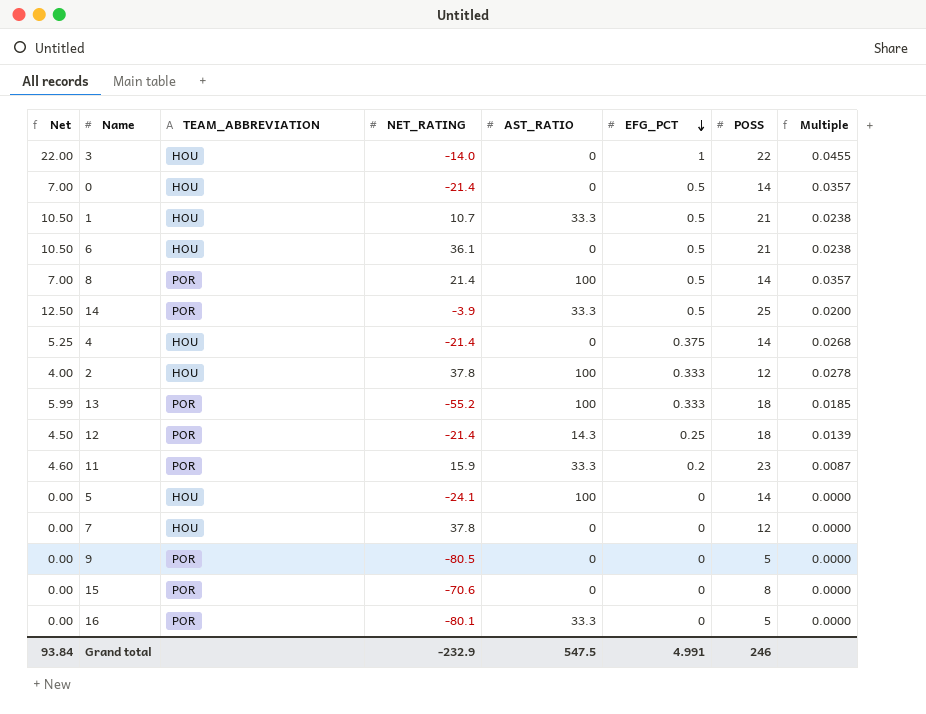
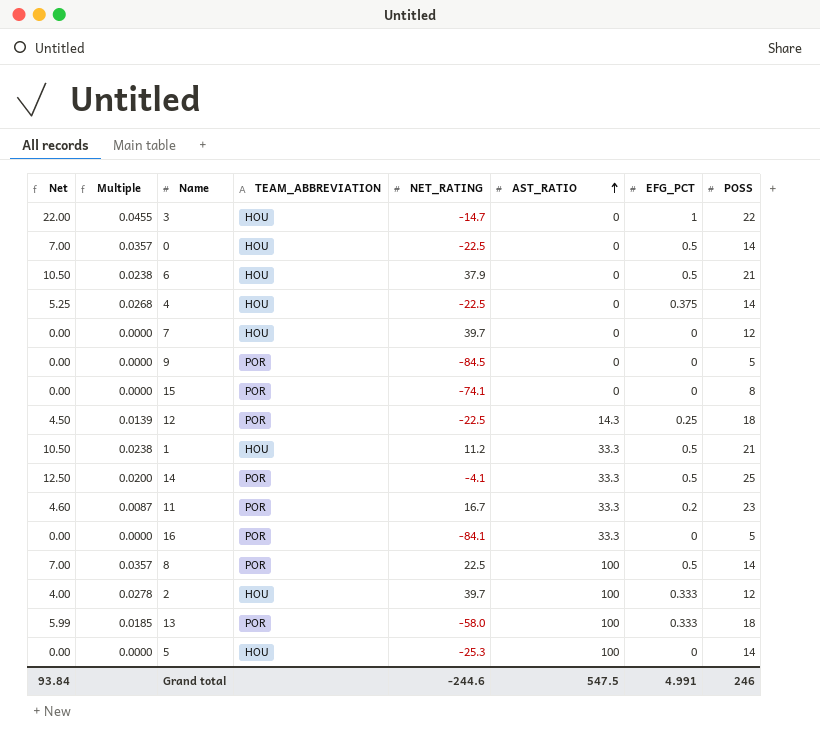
row order: EFG_PCT descending -> AST_RATIO ascending
column Multiple | position: 8 -> 2
3 | NET_RATING: -14.0 -> -14.7
0 | NET_RATING: -21.4 -> -22.5
6 | NET_RATING: 36.1 -> 37.9
4 | NET_RATING: -21.4 -> -22.5
7 | NET_RATING: 37.8 -> 39.7
9 | NET_RATING: -80.5 -> -84.5
15 | NET_RATING: -70.6 -> -74.1
12 | NET_RATING: -21.4 -> -22.5
1 | NET_RATING: 10.7 -> 11.2
14 | NET_RATING: -3.9 -> -4.1
11 | NET_RATING: 15.9 -> 16.7
16 | NET_RATING: -80.1 -> -84.1
8 | NET_RATING: 21.4 -> 22.5
2 | NET_RATING: 37.8 -> 39.7
13 | NET_RATING: -55.2 -> -58.0
5 | NET_RATING: -24.1 -> -25.3
Grand total | NET_RATING: -232.9 -> -244.6

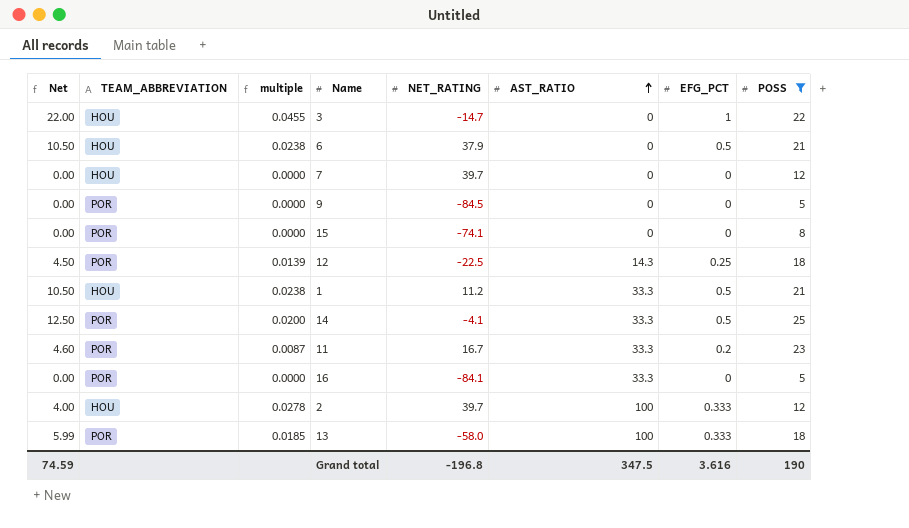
filter: none -> POSS != 14
column TEAM_ABBREVIATION | position: 4 -> 2
column name: Multiple -> multiple
Grand total | Net: 93.84 -> 74.59
Grand total | NET_RATING: -244.6 -> -196.8
Grand total | AST_RATIO: 547.5 -> 347.5
Grand total | EFG_PCT: 4.991 -> 3.616
Grand total | POSS: 246 -> 190

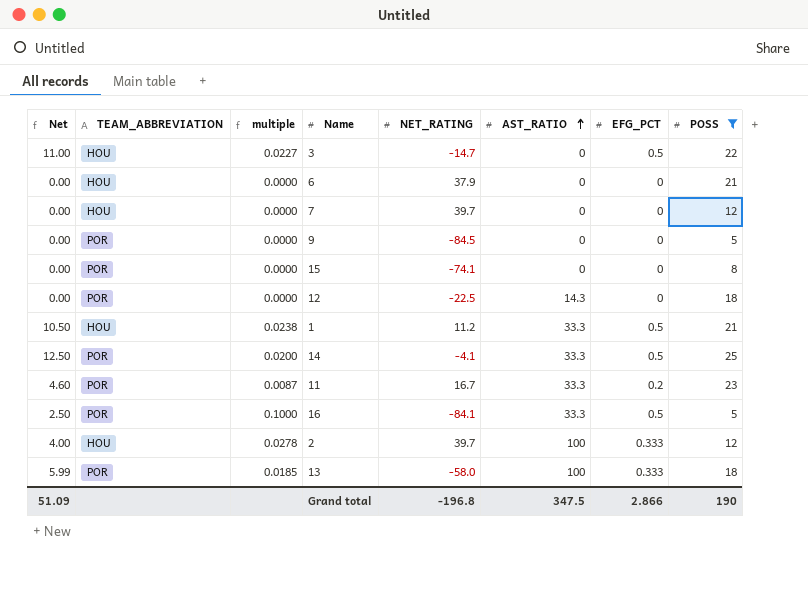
3 | Net: 22.00 -> 11.00
3 | multiple: 0.0455 -> 0.0227
3 | EFG_PCT: 1 -> 0.5
6 | Net: 10.50 -> 0.00
6 | multiple: 0.0238 -> 0.0000
6 | EFG_PCT: 0.5 -> 0
12 | Net: 4.50 -> 0.00
12 | multiple: 0.0139 -> 0.0000
12 | EFG_PCT: 0.25 -> 0
16 | Net: 0.00 -> 2.50
16 | multiple: 0.0000 -> 0.1000
16 | EFG_PCT: 0 -> 0.5
Grand total | Net: 74.59 -> 51.09
Grand total | EFG_PCT: 3.616 -> 2.866

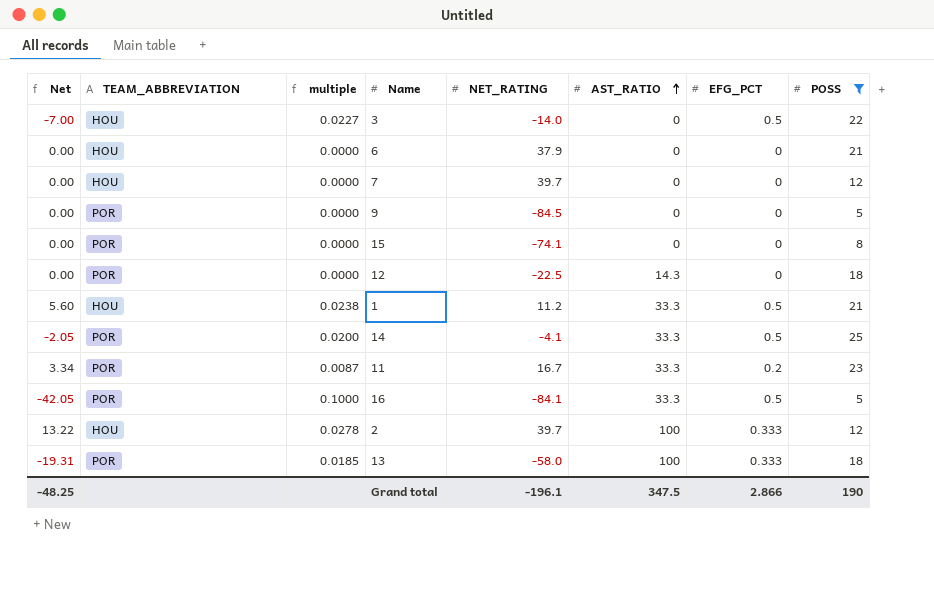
column Net | formula: [EFG_PCT] * [POSS] -> [NET_RATING] * [EFG_PCT]
3 | NET_RATING: -14.7 -> -14.0
Grand total | Net: 51.09 -> -48.25
Grand total | NET_RATING: -196.8 -> -196.1

